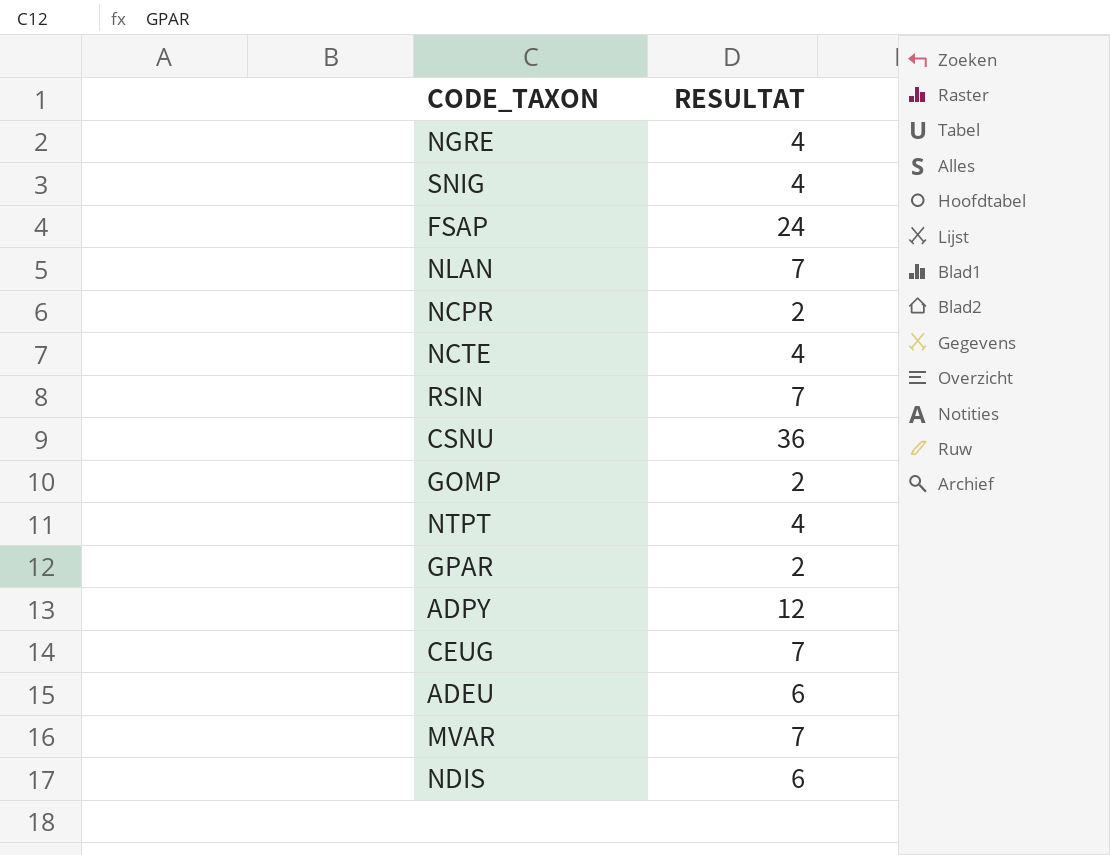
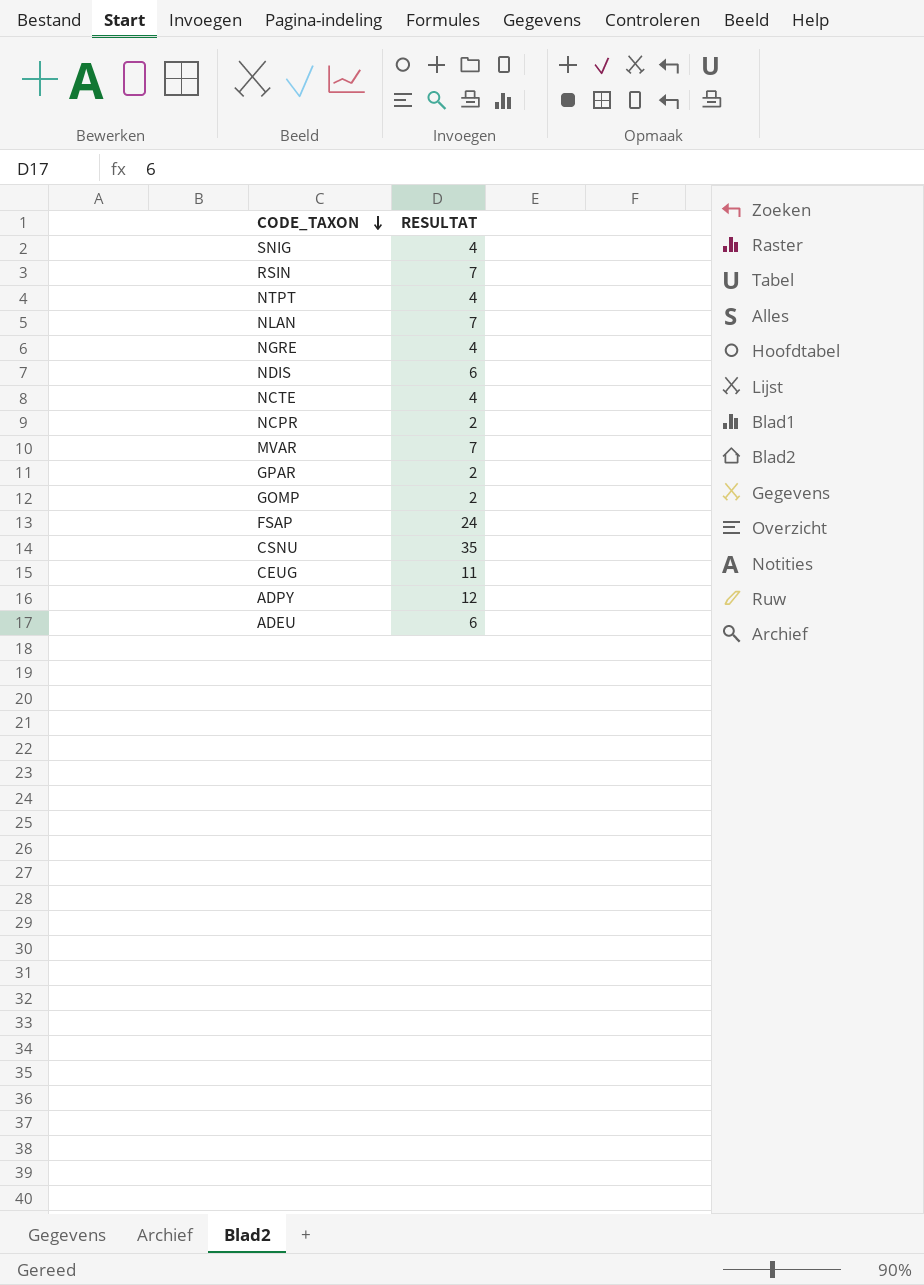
row order: none -> CODE_TAXON descending
CSNU | RESULTAT: 36 -> 35
CEUG | RESULTAT: 7 -> 11

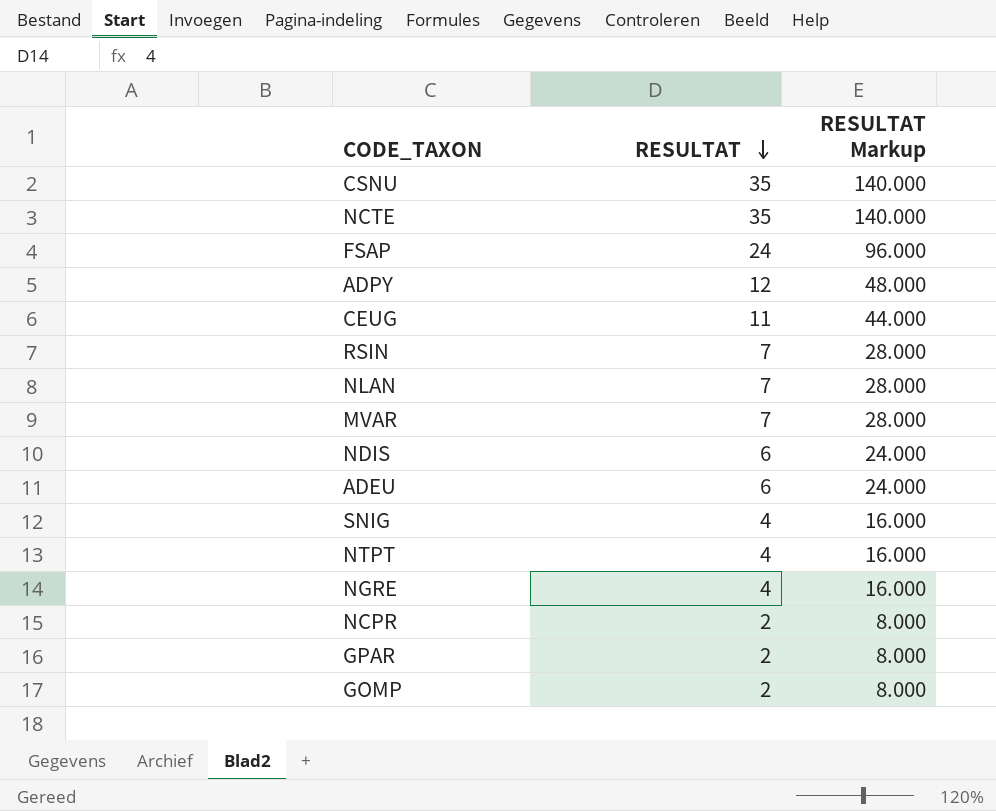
row order: CODE_TAXON descending -> RESULTAT descending
column RESULTAT Markup | formula: none -> [RESULTAT] * 4
NCTE | RESULTAT: 4 -> 35

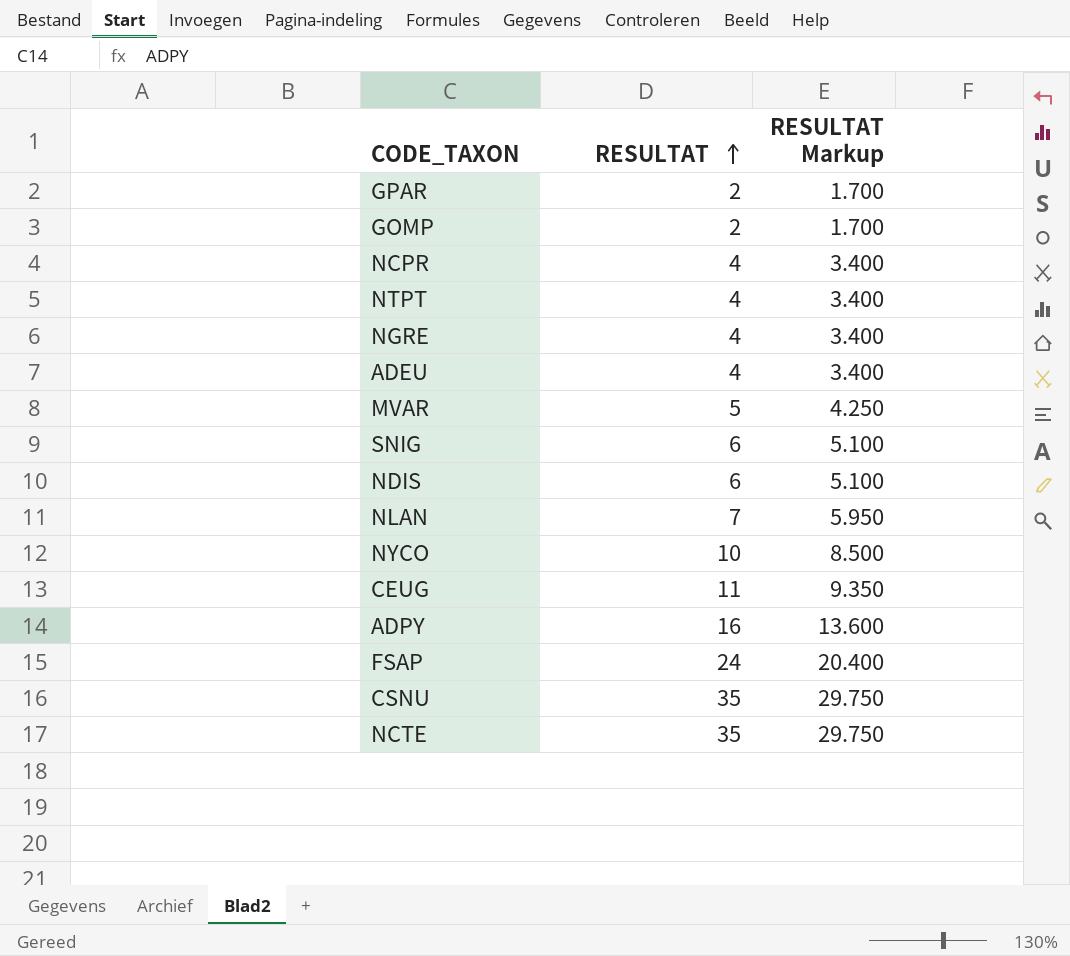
row order: RESULTAT descending -> RESULTAT ascending
column RESULTAT Markup | formula: [RESULTAT] * 4 -> [RESULTAT] * 0.85
row RSIN: 7 | 28.000 -> none
NCPR | RESULTAT: 2 -> 4
ADEU | RESULTAT: 6 -> 4
MVAR | RESULTAT: 7 -> 5
SNIG | RESULTAT: 4 -> 6
row NYCO: none -> 10 | 8.500
ADPY | RESULTAT: 12 -> 16

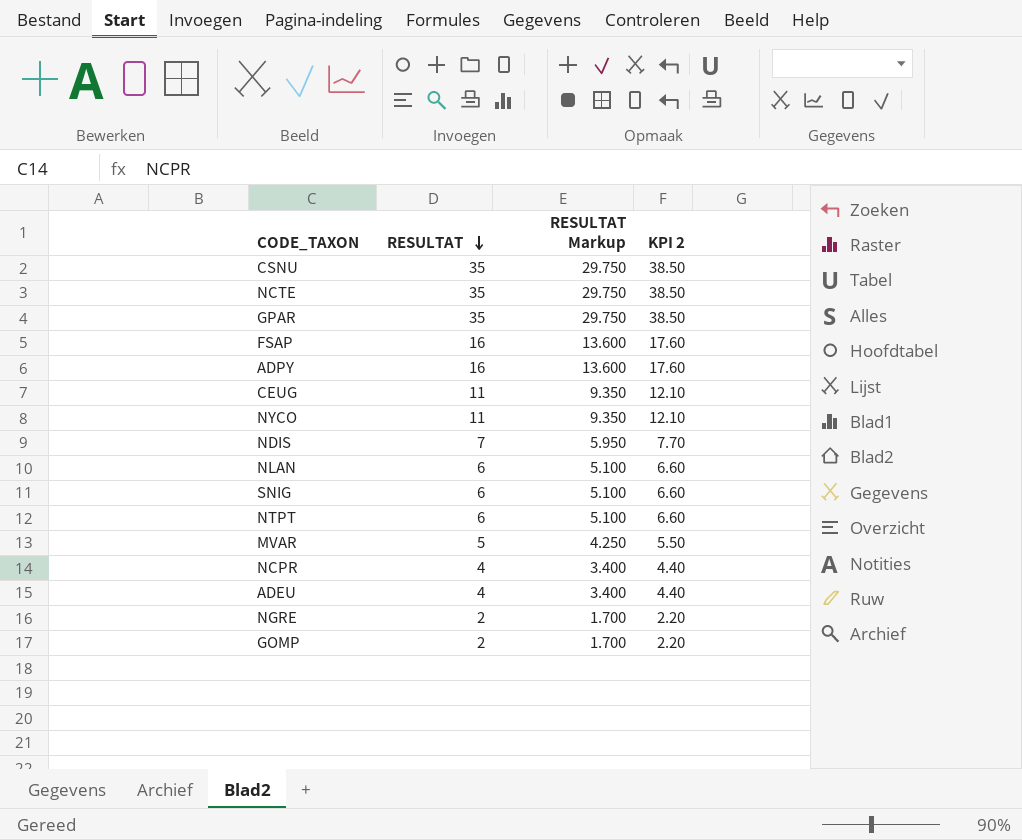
row order: RESULTAT ascending -> RESULTAT descending
column KPI 2 | formula: none -> [RESULTAT] * 1.1
GPAR | RESULTAT: 2 -> 35
GPAR | RESULTAT Markup: 1.700 -> 29.750
FSAP | RESULTAT: 24 -> 16
FSAP | RESULTAT Markup: 20.400 -> 13.600
NYCO | RESULTAT: 10 -> 11
NYCO | RESULTAT Markup: 8.500 -> 9.350
NDIS | RESULTAT: 6 -> 7
NDIS | RESULTAT Markup: 5.100 -> 5.950
NLAN | RESULTAT: 7 -> 6
NLAN | RESULTAT Markup: 5.950 -> 5.100
NTPT | RESULTAT: 4 -> 6
NTPT | RESULTAT Markup: 3.400 -> 5.100
NGRE | RESULTAT: 4 -> 2
NGRE | RESULTAT Markup: 3.400 -> 1.700

